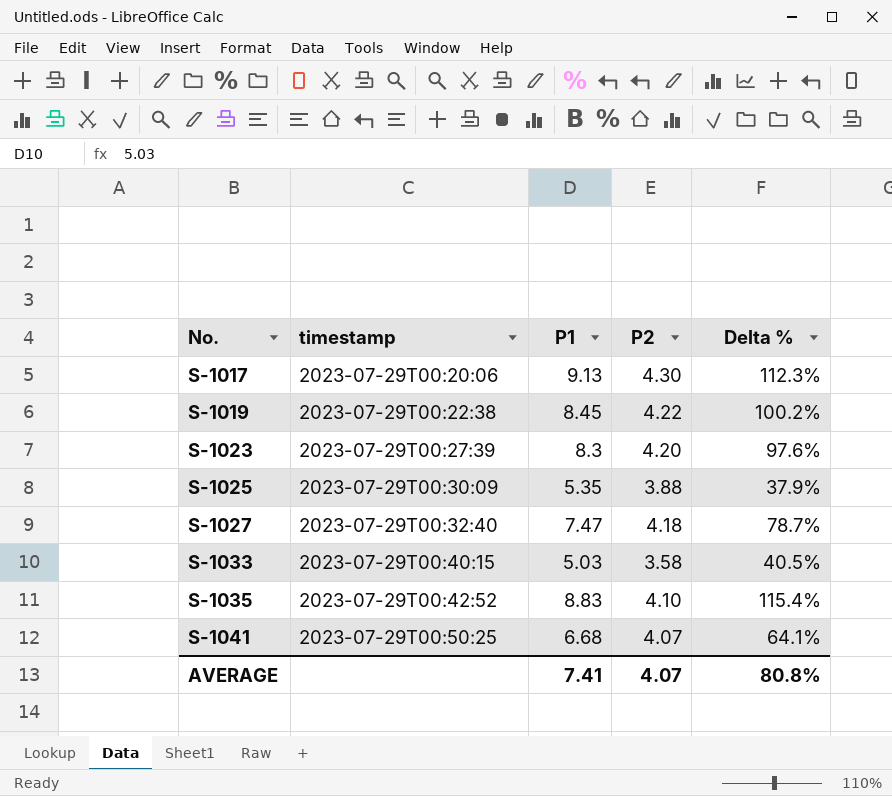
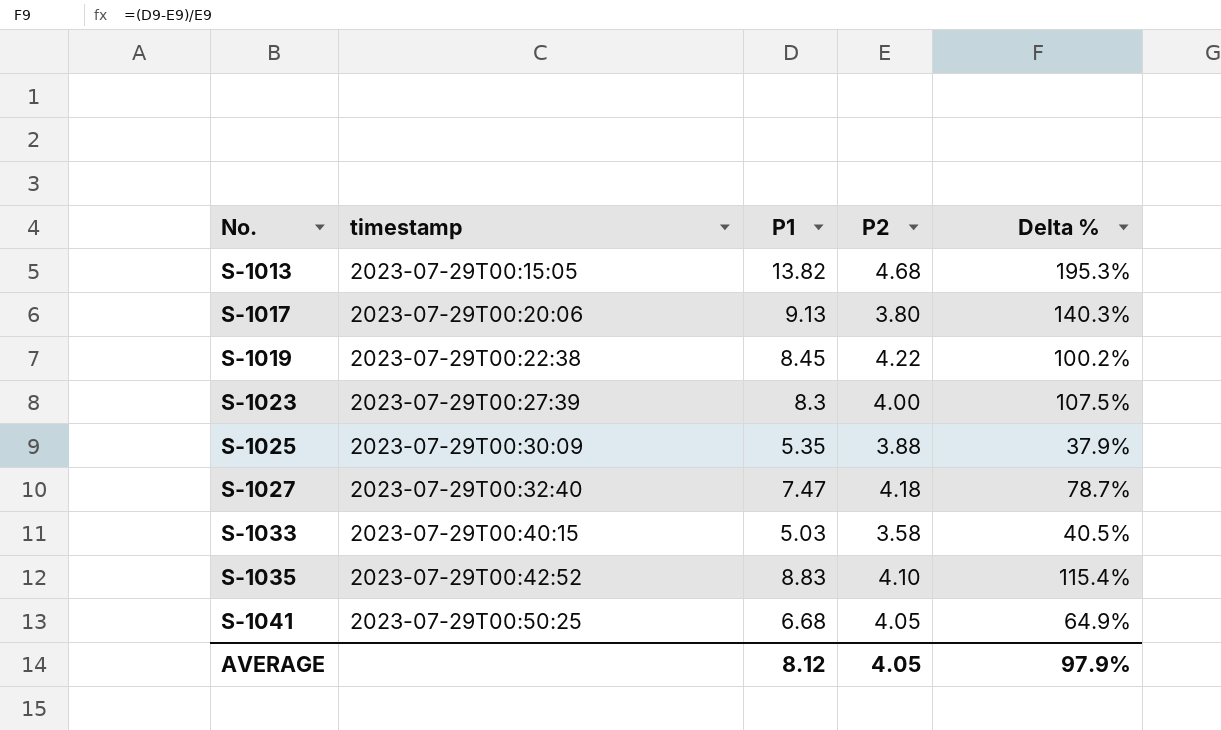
row S-1013: none -> 2023-07-29T00:15:05 | 13.82 | 4.68 | 195.3%
S-1017 | P2: 4.30 -> 3.80
S-1017 | Delta %: 112.3% -> 140.3%
S-1023 | P2: 4.20 -> 4.00
S-1023 | Delta %: 97.6% -> 107.5%
S-1041 | P2: 4.07 -> 4.05
S-1041 | Delta %: 64.1% -> 64.9%
AVERAGE | P1: 7.41 -> 8.12
AVERAGE | P2: 4.07 -> 4.05
AVERAGE | Delta %: 80.8% -> 97.9%

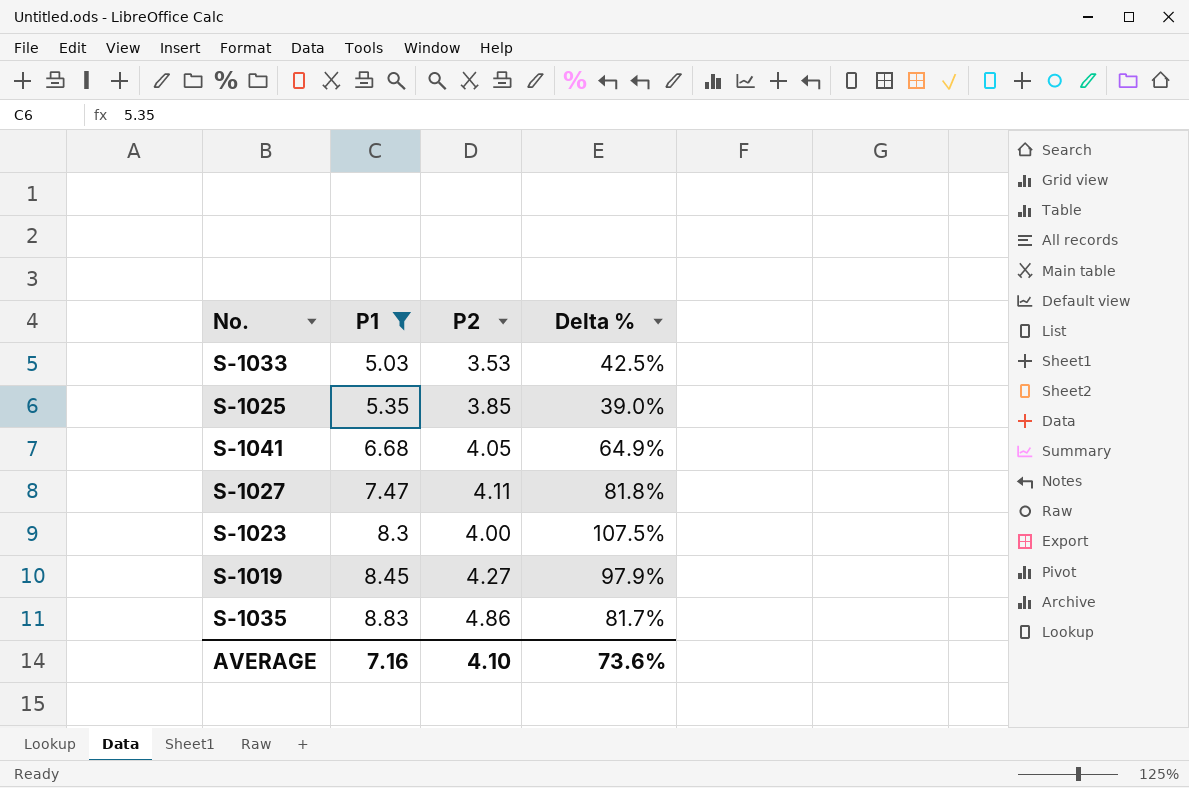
filter: none -> P1 <= 8.83
row order: No. ascending -> P1 ascending
column timestamp | position: 2 -> none
S-1033 | P2: 3.58 -> 3.53
S-1033 | Delta %: 40.5% -> 42.5%
S-1025 | P2: 3.88 -> 3.85
S-1025 | Delta %: 37.9% -> 39.0%
S-1027 | P2: 4.18 -> 4.11
S-1027 | Delta %: 78.7% -> 81.8%
S-1019 | P2: 4.22 -> 4.27
S-1019 | Delta %: 100.2% -> 97.9%
S-1035 | P2: 4.10 -> 4.86
S-1035 | Delta %: 115.4% -> 81.7%
AVERAGE | P1: 8.12 -> 7.16
AVERAGE | P2: 4.05 -> 4.10
AVERAGE | Delta %: 97.9% -> 73.6%

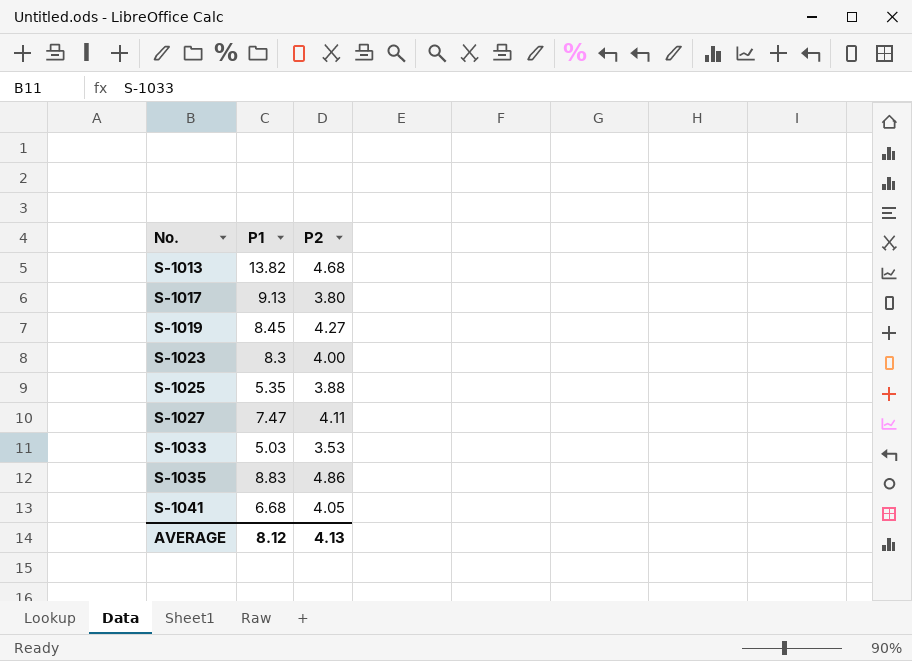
filter: P1 <= 8.83 -> none
row order: P1 ascending -> No. ascending
column Delta % | formula: ([P1] - [P2]) / [P2] -> none
S-1025 | P2: 3.85 -> 3.88
AVERAGE | P1: 7.16 -> 8.12
AVERAGE | P2: 4.10 -> 4.13

